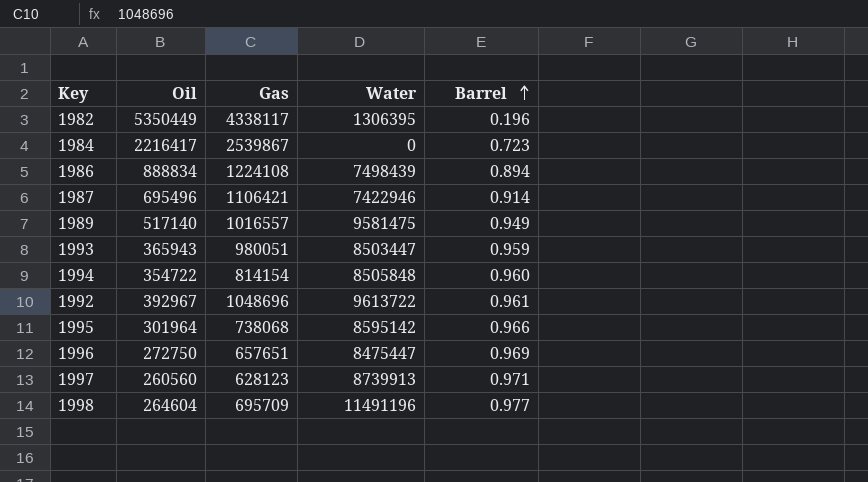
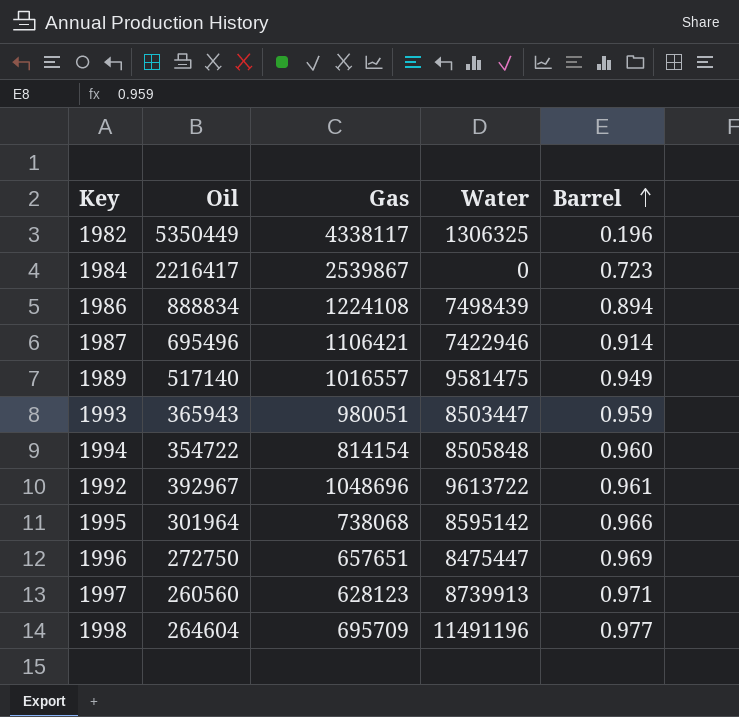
1982 | Water: 1306395 -> 1306325

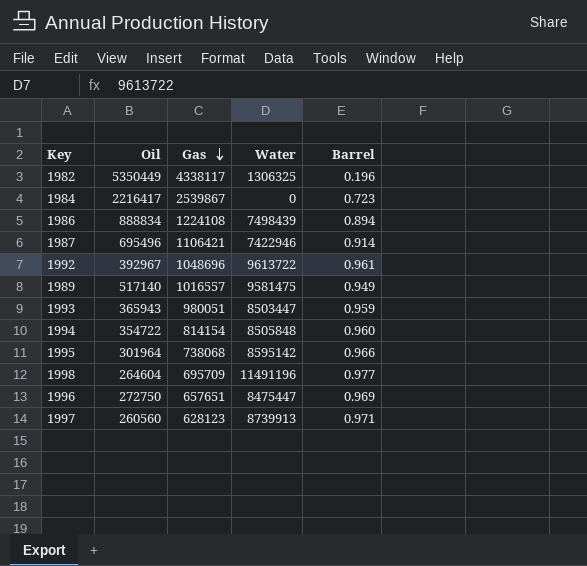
row order: Barrel ascending -> Gas descending

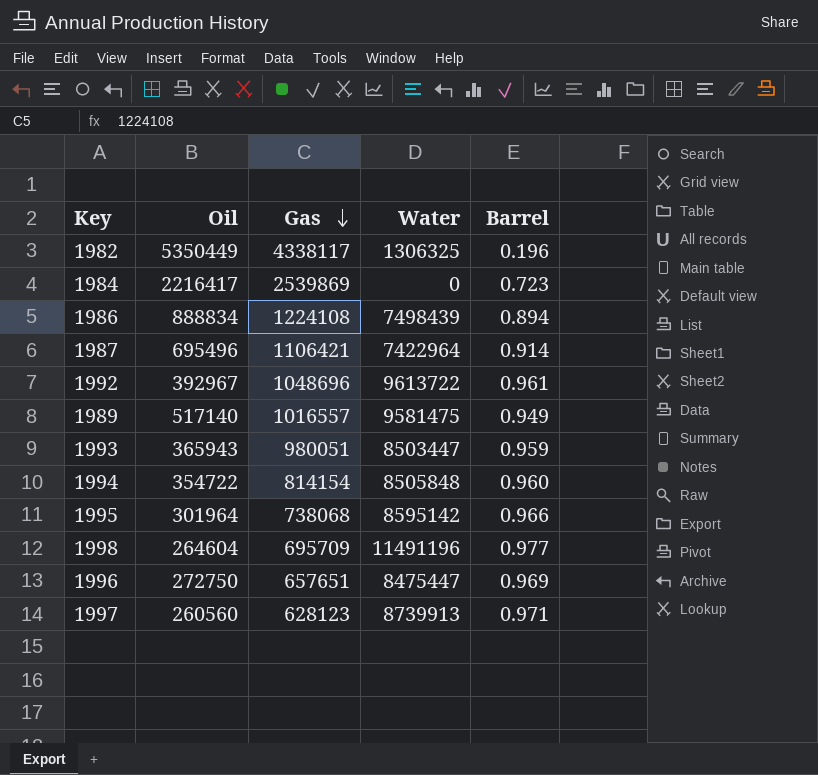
1984 | Gas: 2539867 -> 2539869
1987 | Water: 7422946 -> 7422964

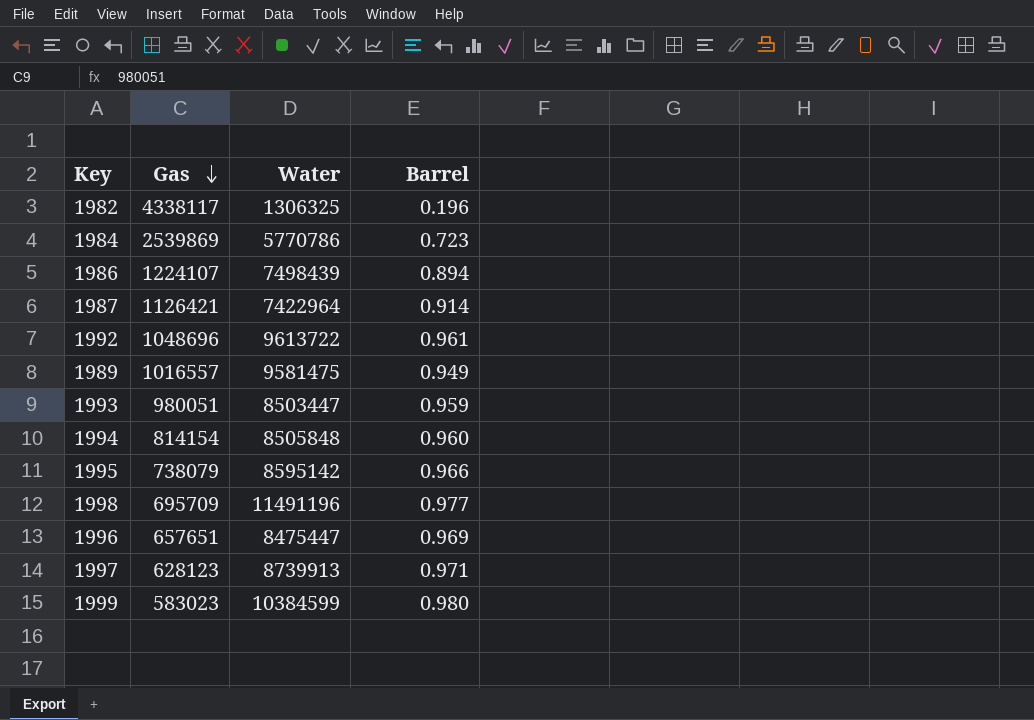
column Oil | position: 2 -> none
1984 | Water: 0 -> 5770786
1986 | Gas: 1224108 -> 1224107
1987 | Gas: 1106421 -> 1126421
1995 | Gas: 738068 -> 738079
row 1999: none -> 583023 | 10384599 | 0.980

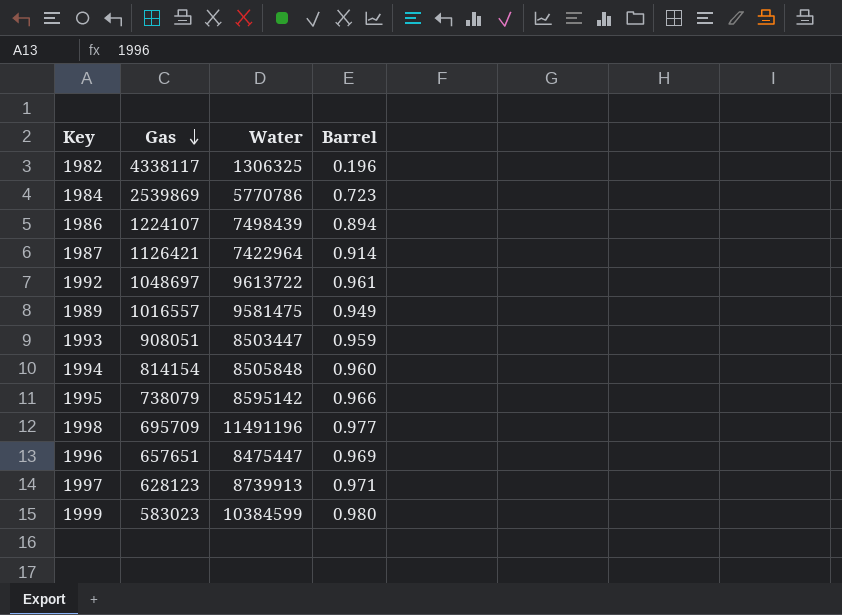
1992 | Gas: 1048696 -> 1048697
1993 | Gas: 980051 -> 908051

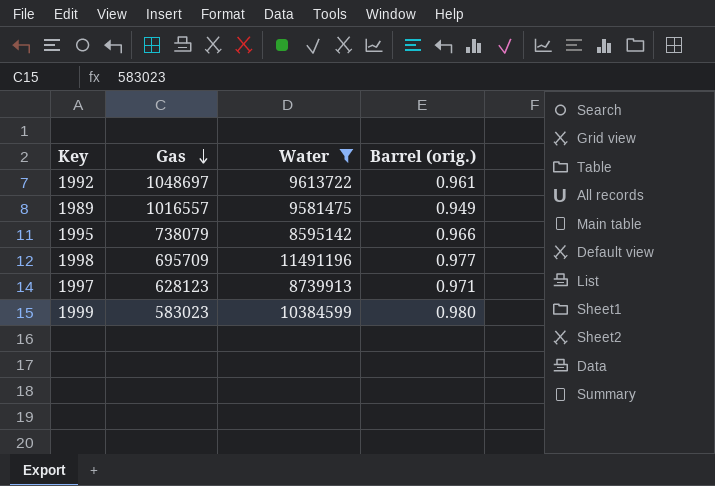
filter: none -> Water >= 8595142
column name: Barrel -> Barrel (orig.)

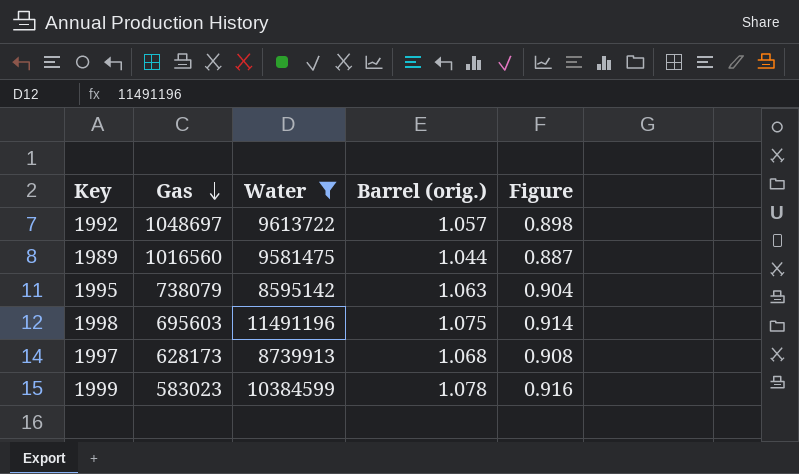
column Figure | formula: none -> [Barrel (orig.)] * 0.85
1992 | Barrel (orig.): 0.961 -> 1.057
1989 | Gas: 1016557 -> 1016560
1989 | Barrel (orig.): 0.949 -> 1.044
1995 | Barrel (orig.): 0.966 -> 1.063
1998 | Gas: 695709 -> 695603
1998 | Barrel (orig.): 0.977 -> 1.075
1997 | Gas: 628123 -> 628173
1997 | Barrel (orig.): 0.971 -> 1.068
1999 | Barrel (orig.): 0.980 -> 1.078

